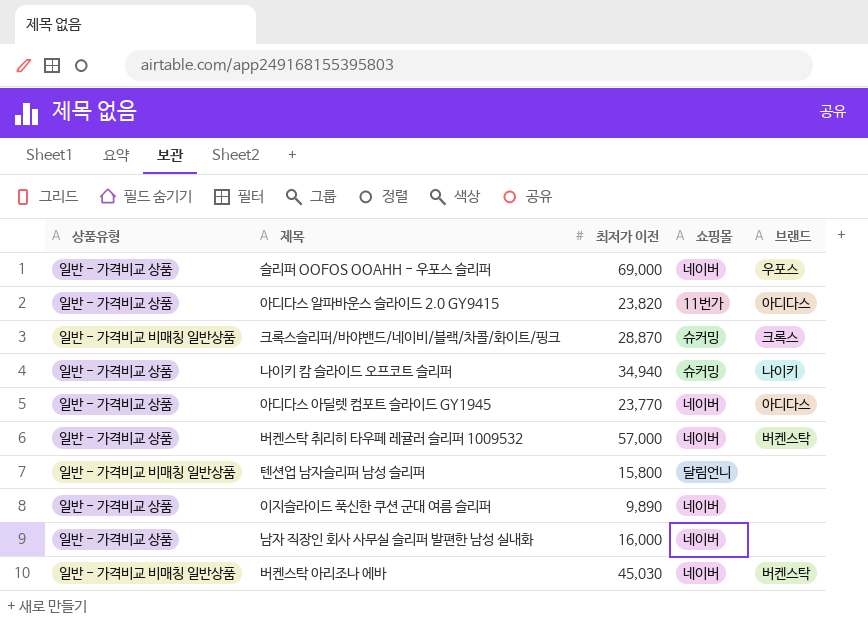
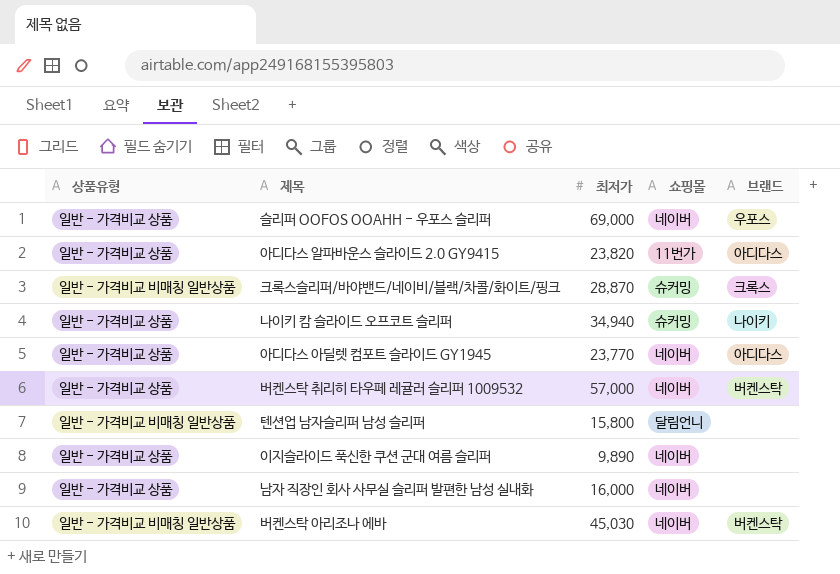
column name: 최저가 이전 -> 최저가

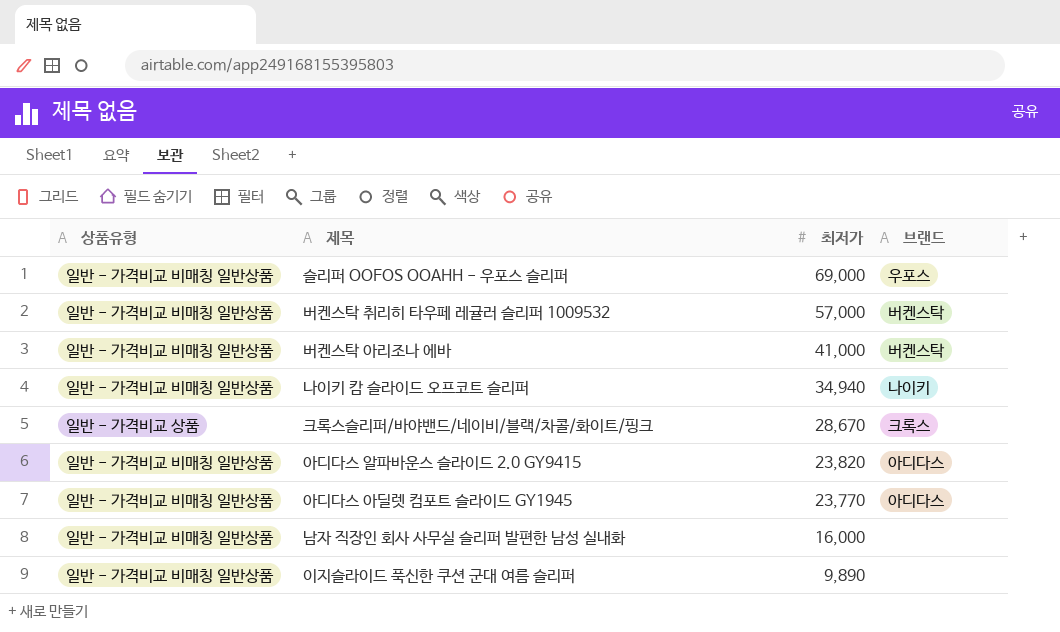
row order: none -> 최저가 descending
column 쇼핑몰 | position: 4 -> none
row 텐션업 남자슬리퍼 남성 슬리퍼: 일반 - 가격비교 비매칭 일반상품 | 15,800 | 달림언니 | none -> none
슬리퍼 OOFOS OOAHH - 우포스 슬리퍼 | 상품유형: 일반 - 가격비교 상품 -> 일반 - 가격비교 비매칭 일반상품
버켄스탁 취리히 타우페 레귤러 슬리퍼 1009532 | 상품유형: 일반 - 가격비교 상품 -> 일반 - 가격비교 비매칭 일반상품
버켄스탁 아리조나 에바 | 최저가: 45,030 -> 41,000
나이키 캄 슬라이드 오프코트 슬리퍼 | 상품유형: 일반 - 가격비교 상품 -> 일반 - 가격비교 비매칭 일반상품
크록스슬리퍼/바야밴드/네이비/블랙/차콜/화이트/핑크 | 상품유형: 일반 - 가격비교 비매칭 일반상품 -> 일반 - 가격비교 상품
크록스슬리퍼/바야밴드/네이비/블랙/차콜/화이트/핑크 | 최저가: 28,870 -> 28,670
아디다스 알파바운스 슬라이드 2.0 GY9415 | 상품유형: 일반 - 가격비교 상품 -> 일반 - 가격비교 비매칭 일반상품
아디다스 아딜렛 컴포트 슬라이드 GY1945 | 상품유형: 일반 - 가격비교 상품 -> 일반 - 가격비교 비매칭 일반상품
남자 직장인 회사 사무실 슬리퍼 발편한 남성 실내화 | 상품유형: 일반 - 가격비교 상품 -> 일반 - 가격비교 비매칭 일반상품
이지슬라이드 푹신한 쿠션 군대 여름 슬리퍼 | 상품유형: 일반 - 가격비교 상품 -> 일반 - 가격비교 비매칭 일반상품

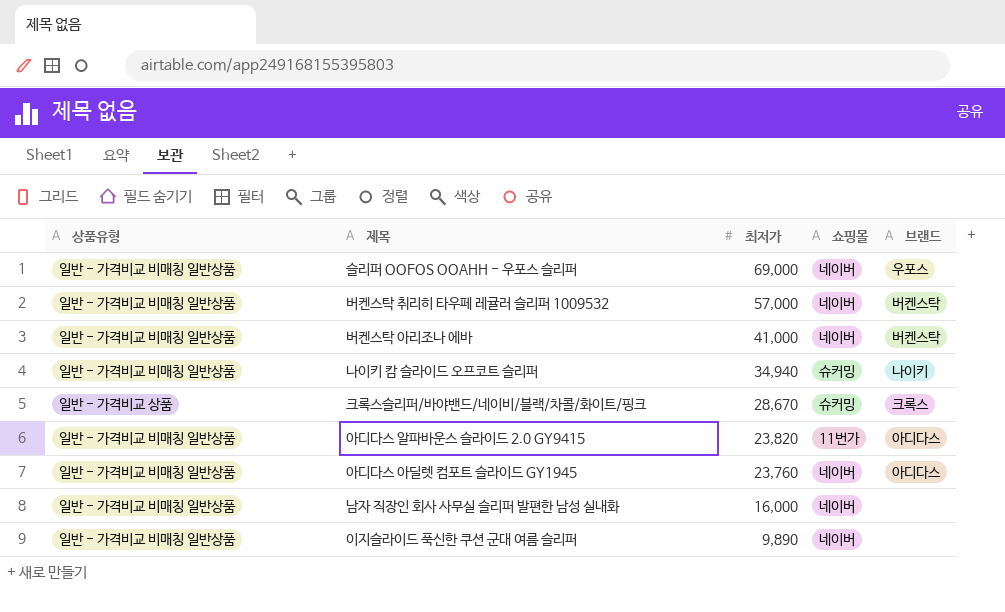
column 쇼핑몰 | position: none -> 4
아디다스 아딜렛 컴포트 슬라이드 GY1945 | 최저가: 23,770 -> 23,760

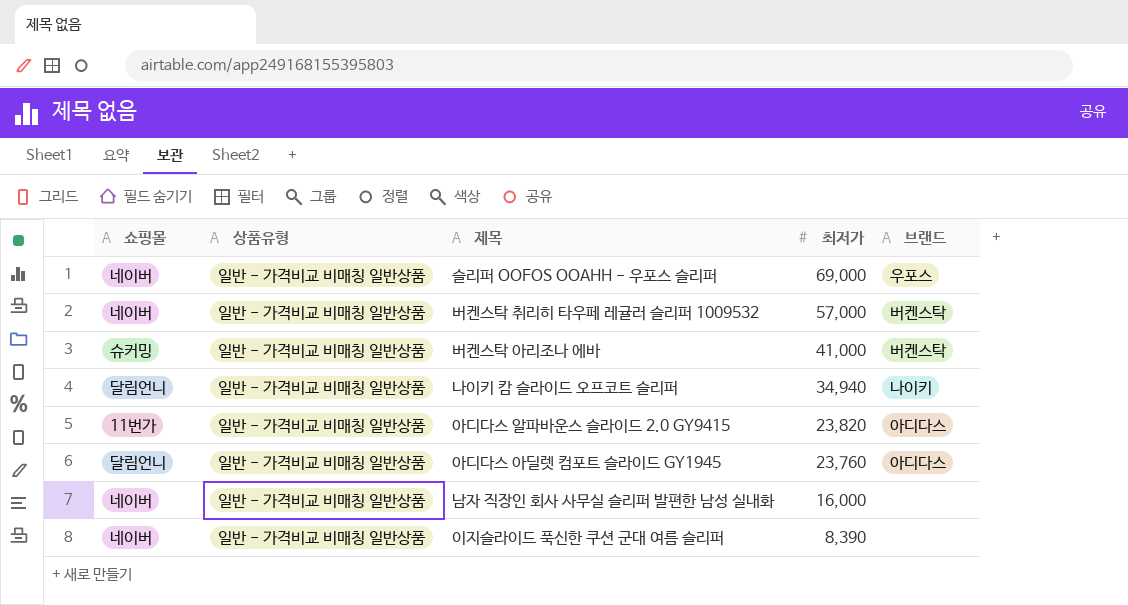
column 쇼핑몰 | position: 4 -> 1
row 크록스슬리퍼/바야밴드/네이비/블랙/차콜/화이트/핑크: 일반 - 가격비교 상품 | 28,670 | 슈커밍 | 크록스 -> none
버켄스탁 아리조나 에바 | 쇼핑몰: 네이버 -> 슈커밍
나이키 캄 슬라이드 오프코트 슬리퍼 | 쇼핑몰: 슈커밍 -> 달림언니
아디다스 아딜렛 컴포트 슬라이드 GY1945 | 쇼핑몰: 네이버 -> 달림언니
이지슬라이드 푹신한 쿠션 군대 여름 슬리퍼 | 최저가: 9,890 -> 8,390

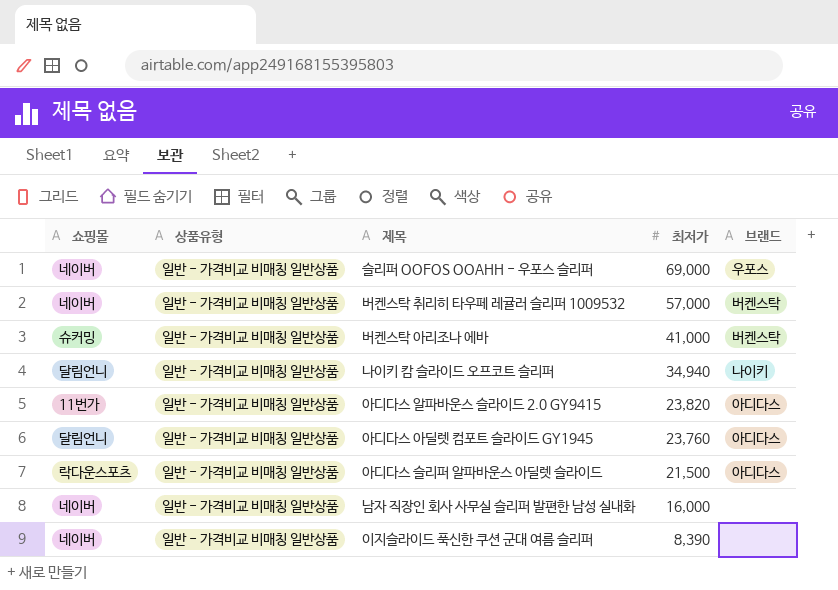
row 아디다스 슬리퍼 알파바운스 아딜렛 슬라이드: none -> 락다운스포츠 | 일반 - 가격비교 비매칭 일반상품 | 21,500 | 아디다스

